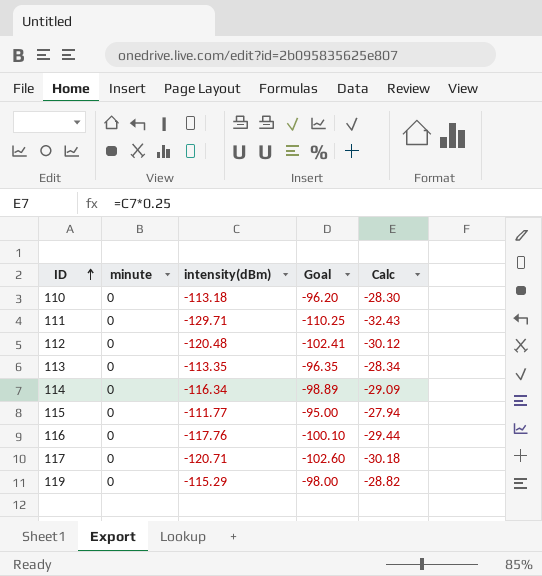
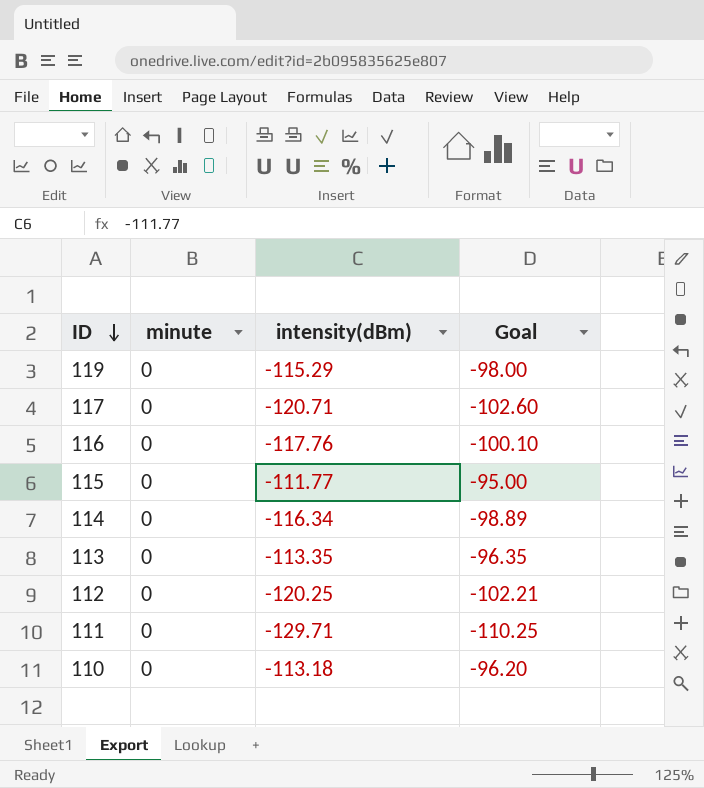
row order: ID ascending -> ID descending
column Calc | formula: [intensity(dBm)] * 0.25 -> none
112 | intensity(dBm): -120.48 -> -120.25
112 | Goal: -102.41 -> -102.21

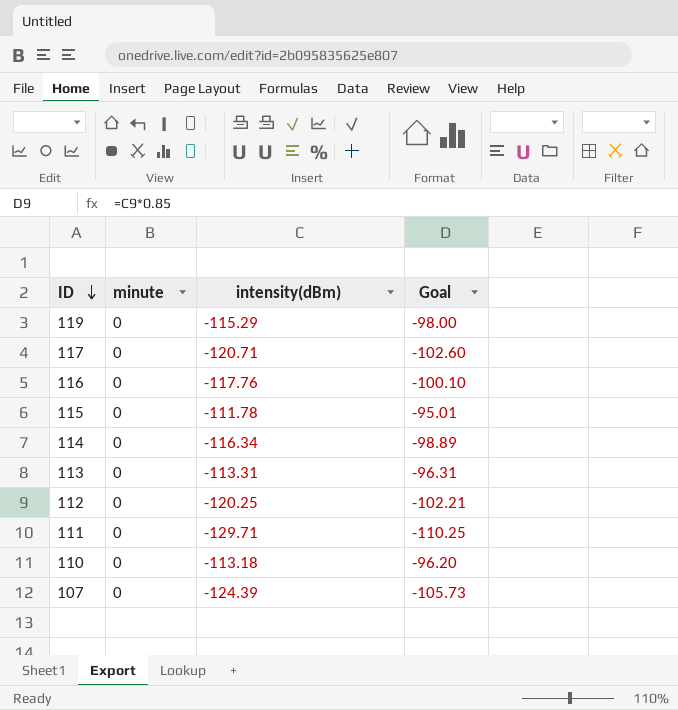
115 | intensity(dBm): -111.77 -> -111.78
115 | Goal: -95.00 -> -95.01
113 | intensity(dBm): -113.35 -> -113.31
113 | Goal: -96.35 -> -96.31
row 107: none -> 0 | -124.39 | -105.73

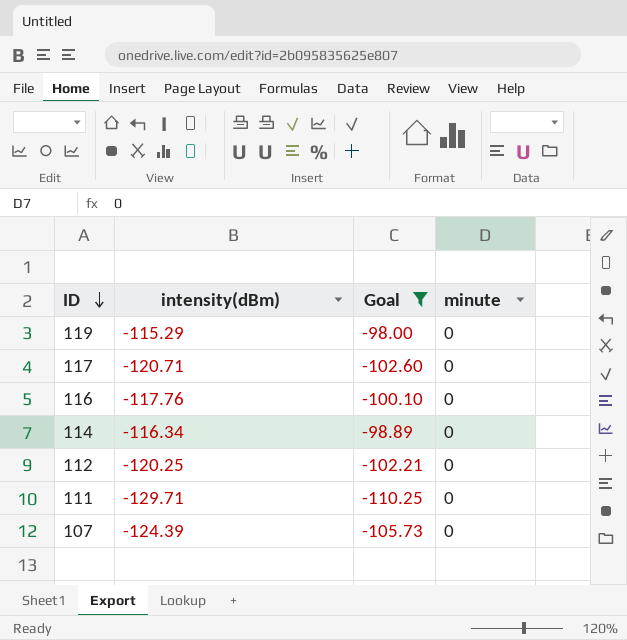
filter: none -> Goal <= -98.00
column minute | position: 2 -> 4

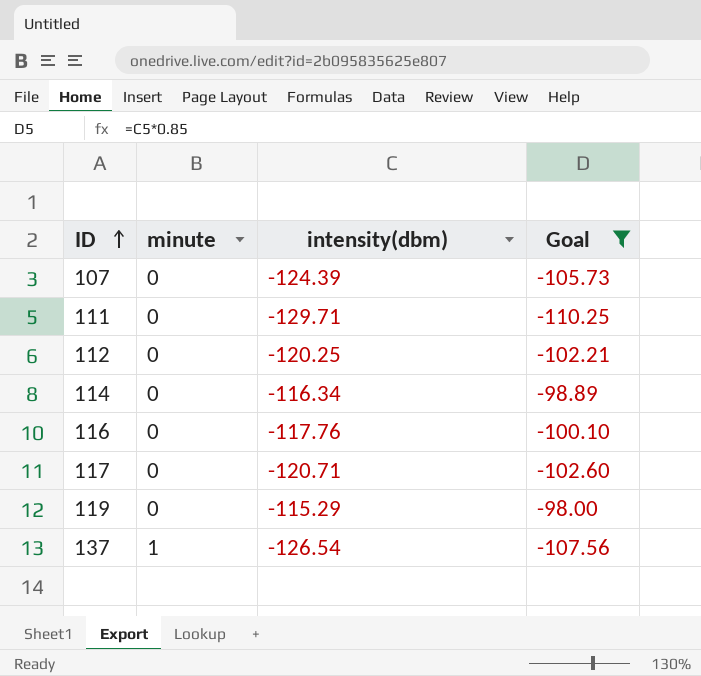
row order: ID descending -> ID ascending
column minute | position: 4 -> 2
column name: intensity(dBm) -> intensity(dbm)
row 137: none -> 1 | -126.54 | -107.56

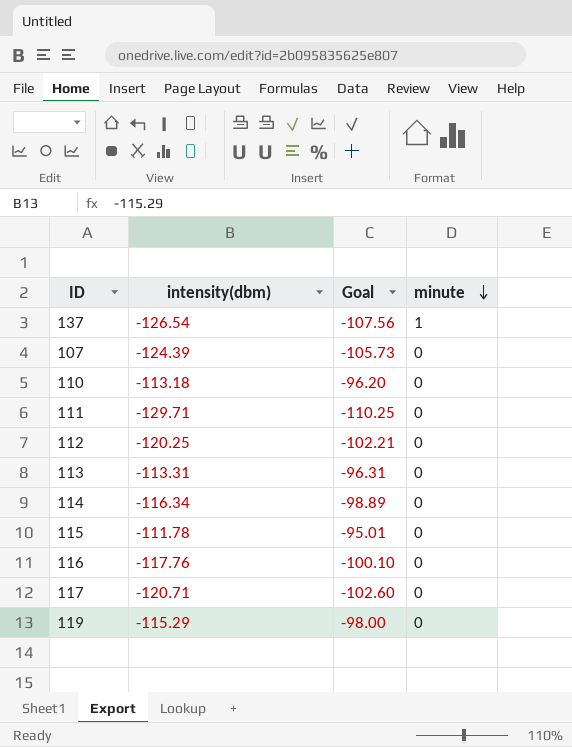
filter: Goal <= -98.00 -> none
row order: ID ascending -> minute descending
column minute | position: 2 -> 4

